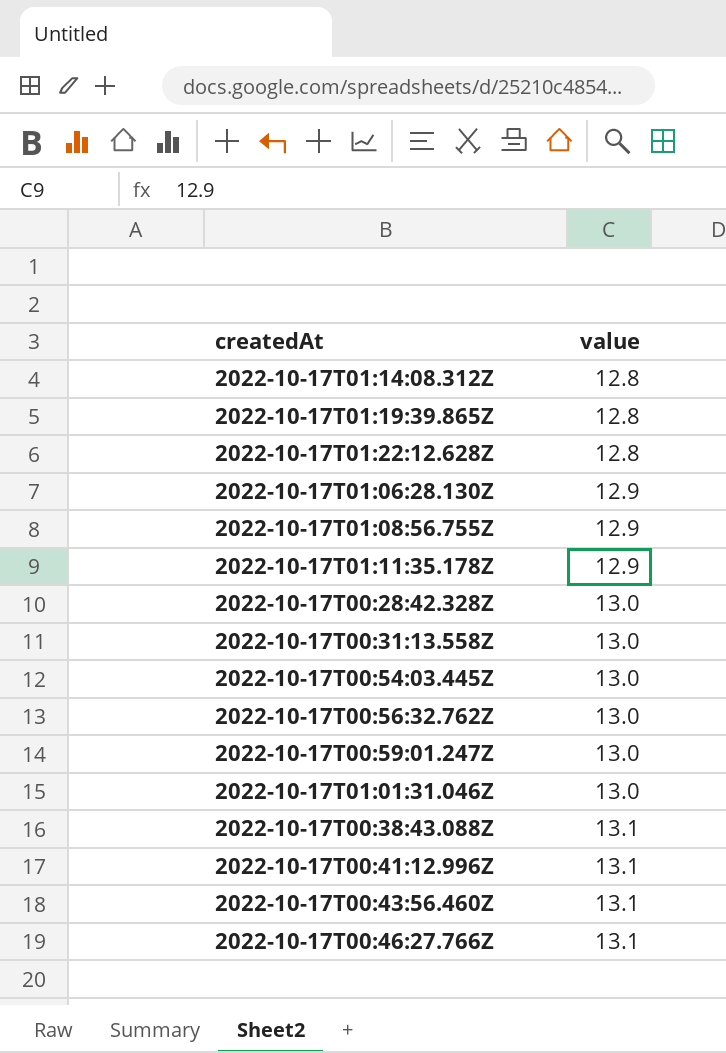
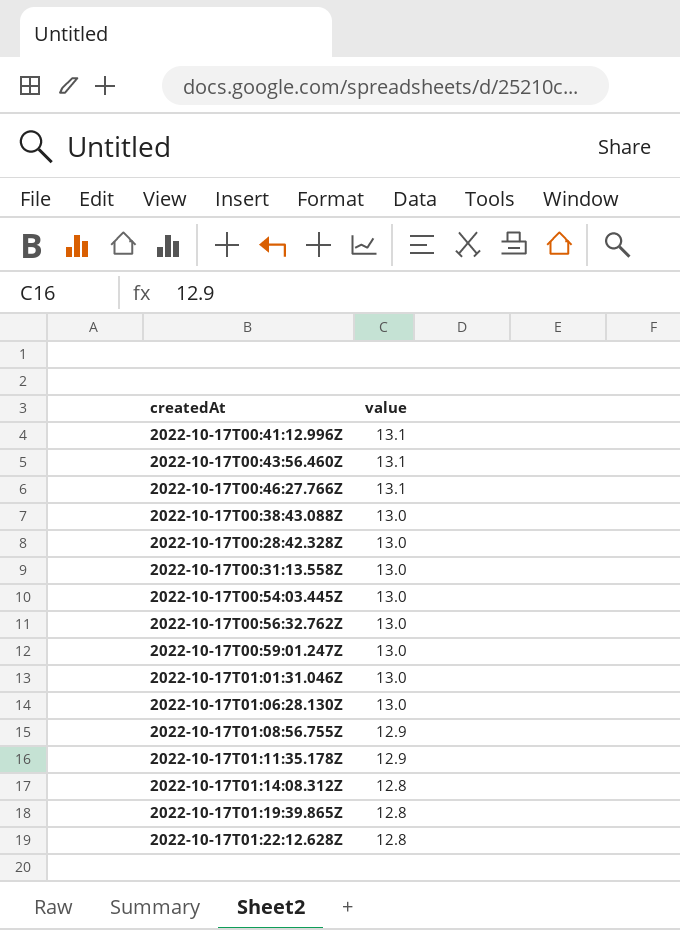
row order: value ascending -> value descending
2022-10-17T00:38:43.088Z | value: 13.1 -> 13.0
2022-10-17T01:06:28.130Z | value: 12.9 -> 13.0

